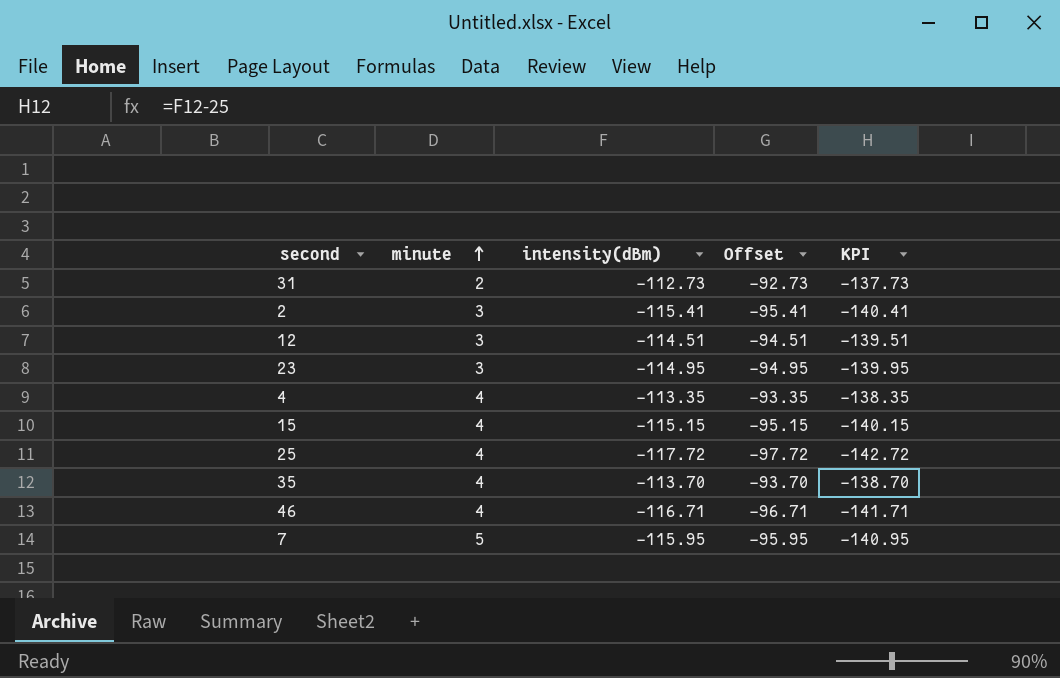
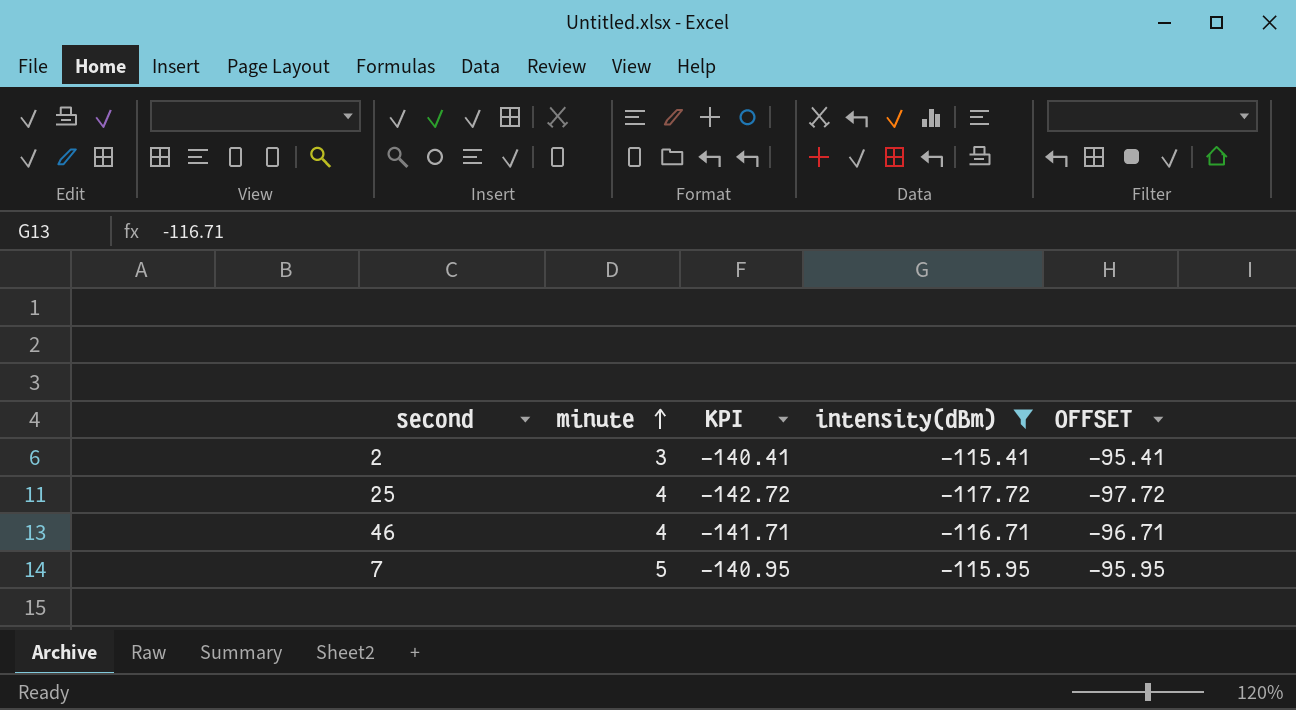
filter: none -> intensity(dBm) <= -115.41
column KPI | position: 5 -> 3
column name: Offset -> OFFSET

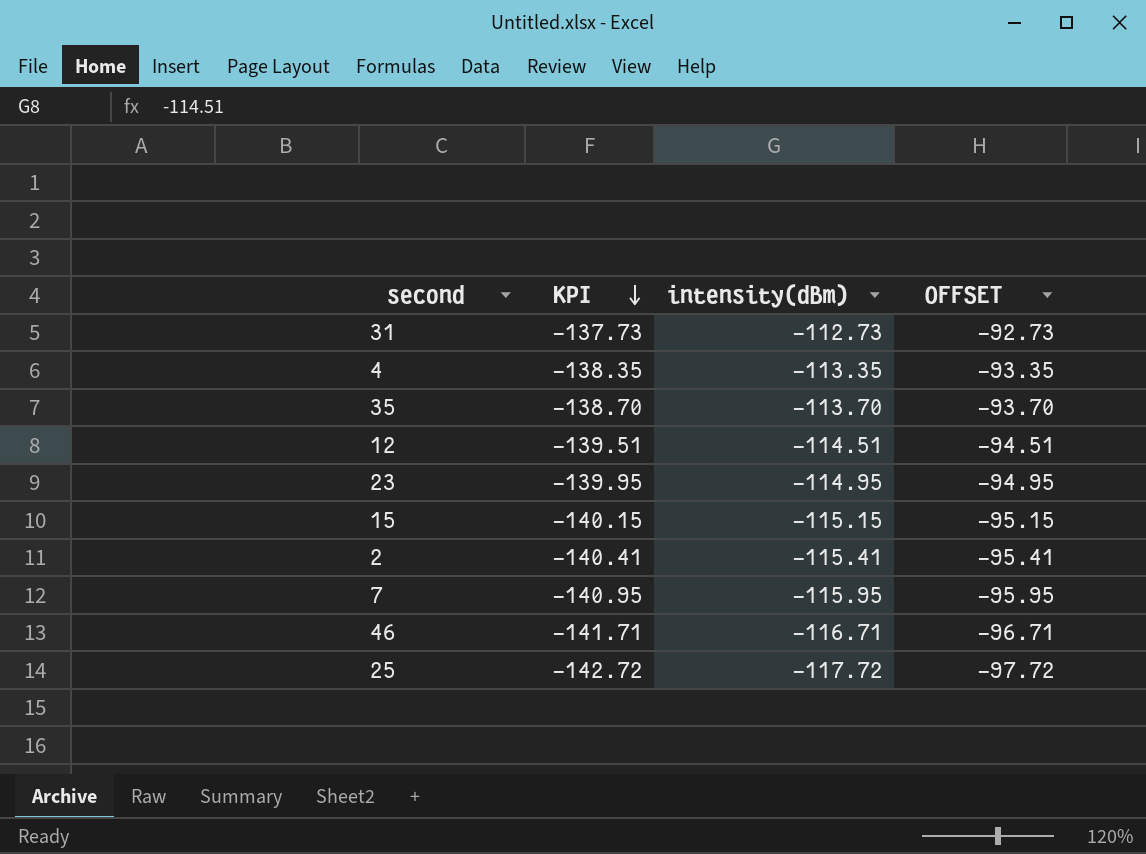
filter: intensity(dBm) <= -115.41 -> none
row order: minute ascending -> KPI descending
column minute | position: 2 -> none

